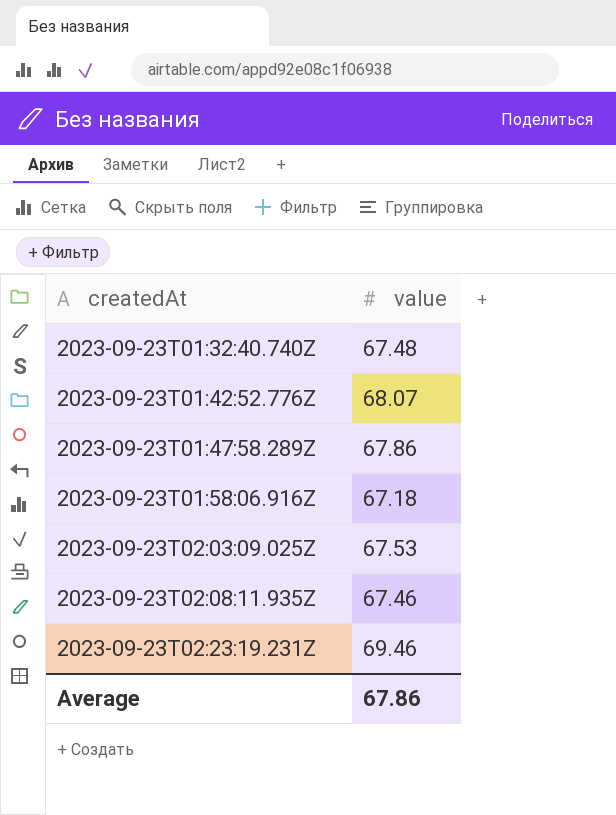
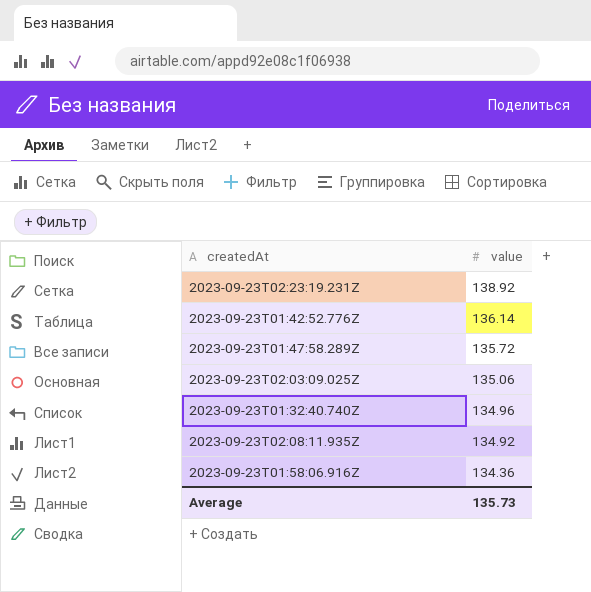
row order: createdAt ascending -> value descending
2023-09-23T02:23:19.231Z | value: 69.46 -> 138.92
2023-09-23T01:42:52.776Z | value: 68.07 -> 136.14
2023-09-23T01:47:58.289Z | value: 67.86 -> 135.72
2023-09-23T02:03:09.025Z | value: 67.53 -> 135.06
2023-09-23T01:32:40.740Z | value: 67.48 -> 134.96
2023-09-23T02:08:11.935Z | value: 67.46 -> 134.92
2023-09-23T01:58:06.916Z | value: 67.18 -> 134.36
Average | value: 67.86 -> 135.73

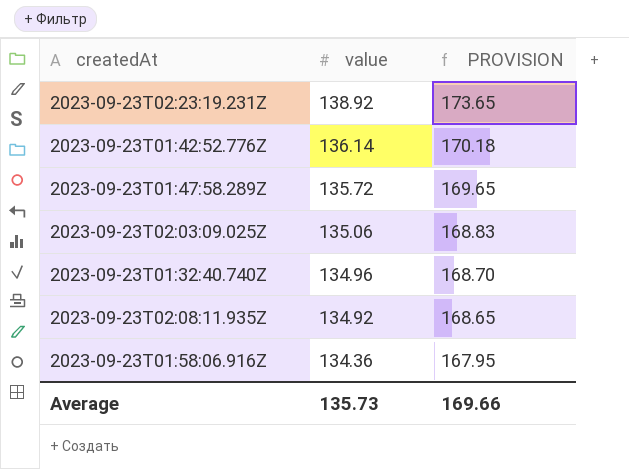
column PROVISION | formula: none -> [value] * 1.25

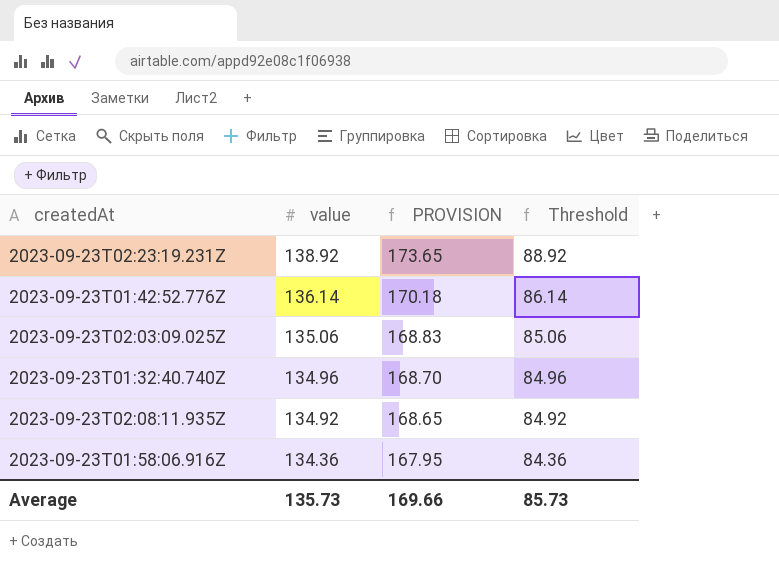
column Threshold | formula: none -> [value] - 50
row 2023-09-23T01:47:58.289Z: 135.72 | 169.65 -> none

